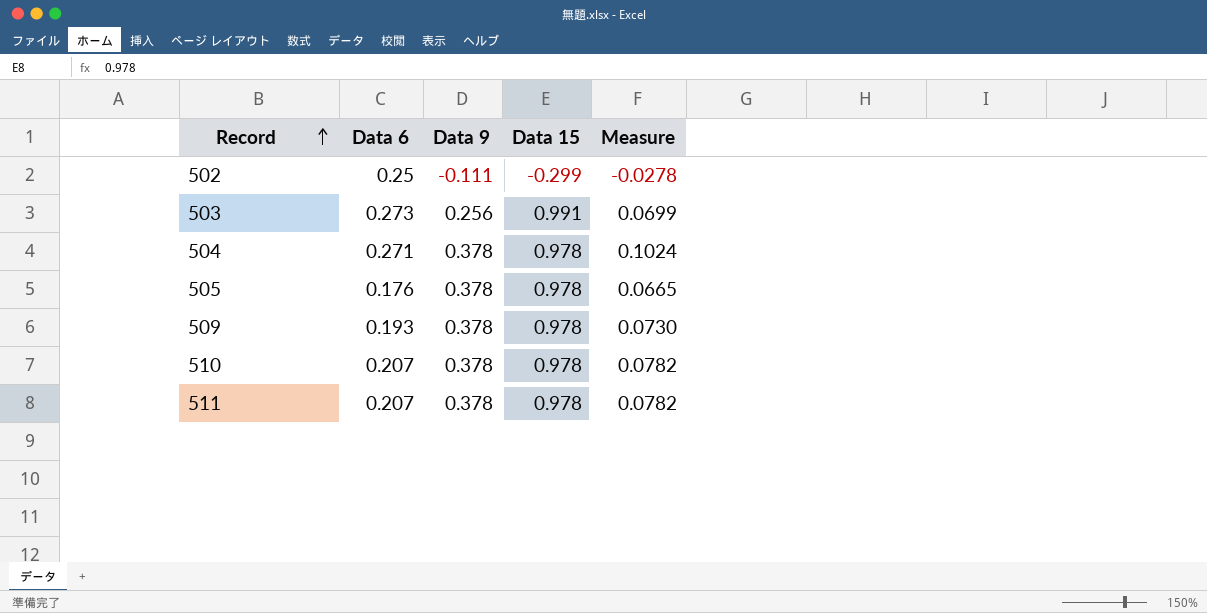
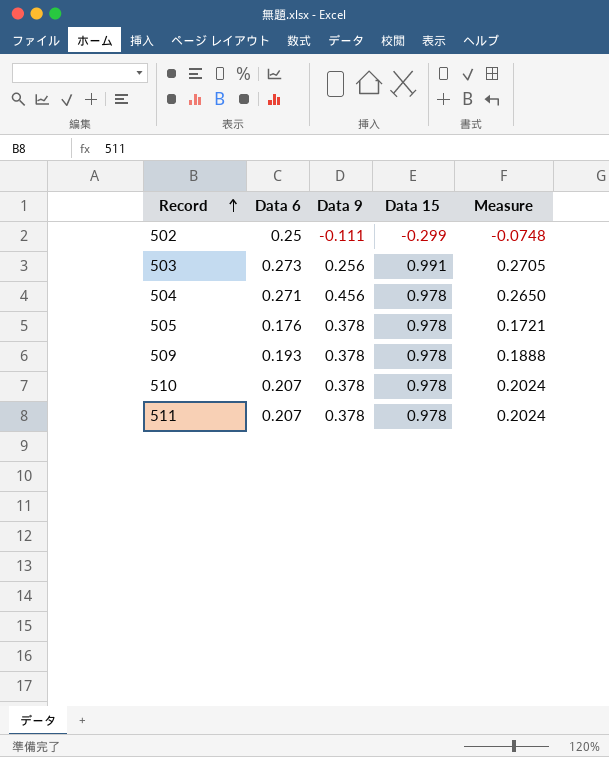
column Measure | formula: [Data 6] * [Data 9] -> [Data 6] * [Data 15]
504 | Data 9: 0.378 -> 0.456

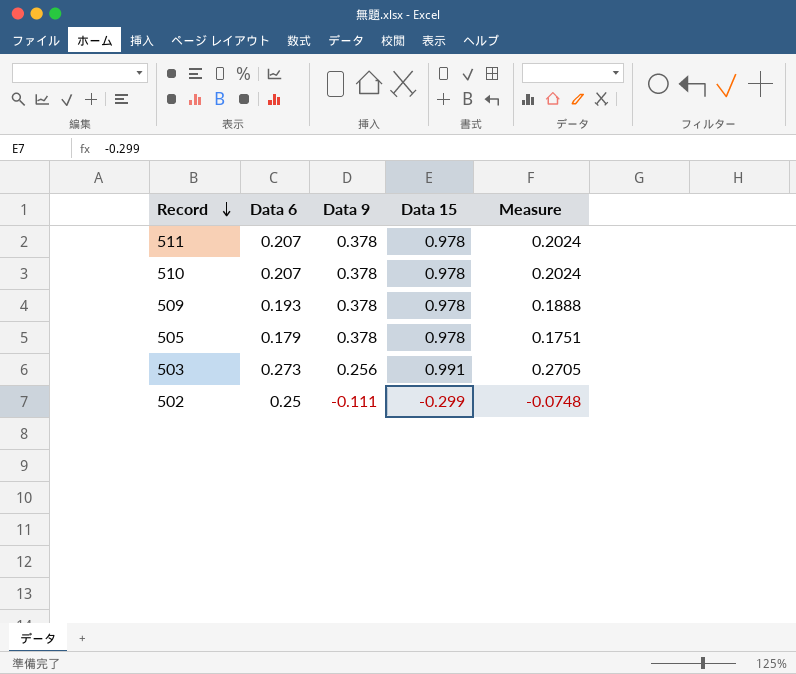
row order: Record ascending -> Record descending
row 504: 0.271 | 0.456 | 0.978 | 0.2650 -> none
505 | Data 6: 0.176 -> 0.179
505 | Measure: 0.1721 -> 0.1751

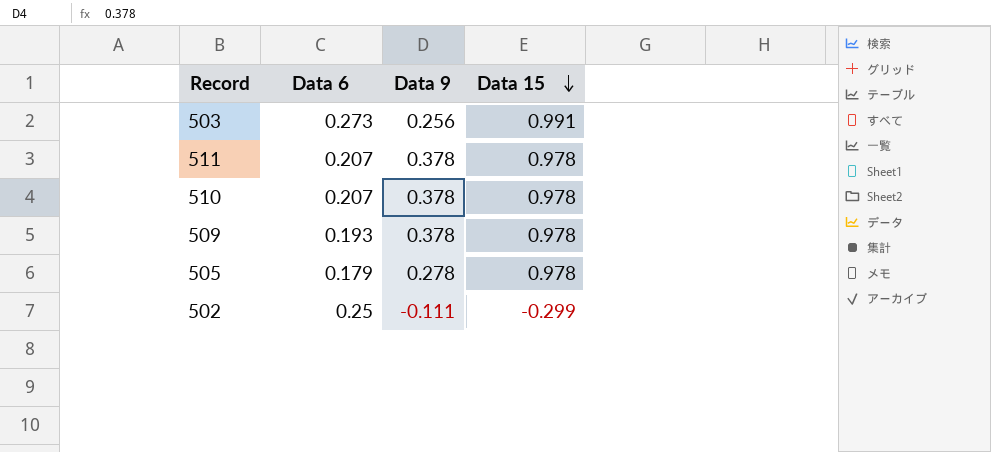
row order: Record descending -> Data 15 descending
column Measure | formula: [Data 6] * [Data 15] -> none
505 | Data 9: 0.378 -> 0.278

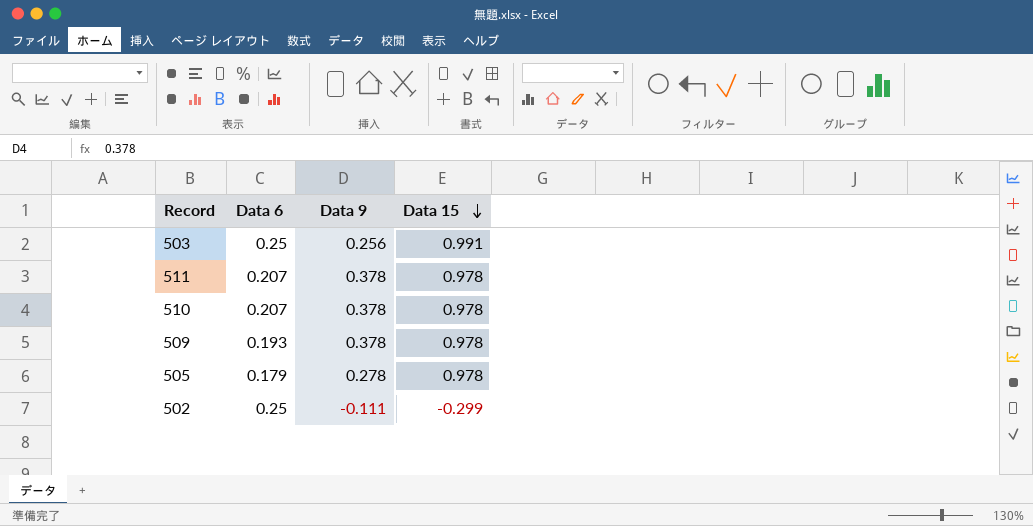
503 | Data 6: 0.273 -> 0.25

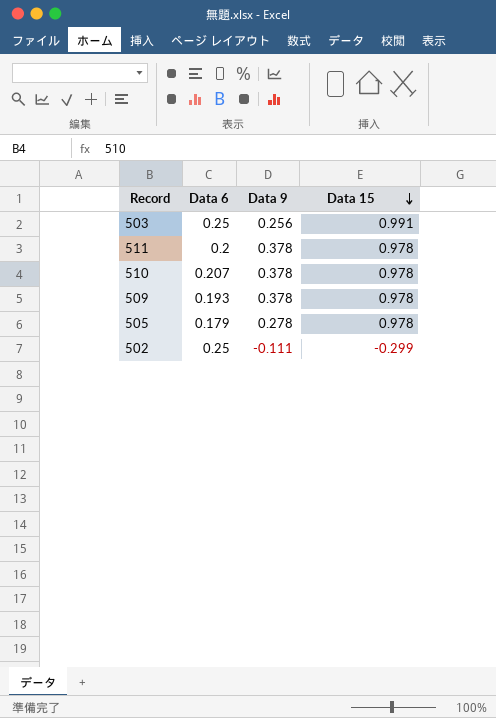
511 | Data 6: 0.207 -> 0.2

